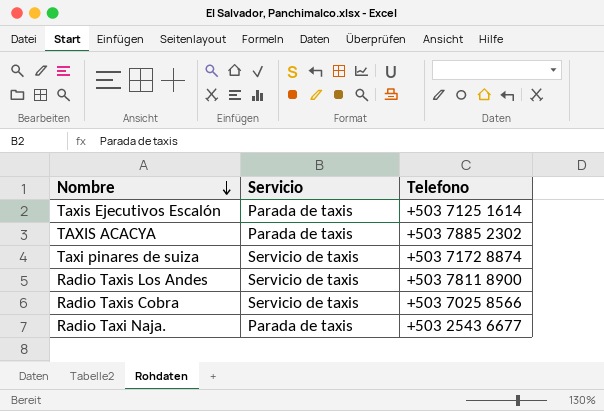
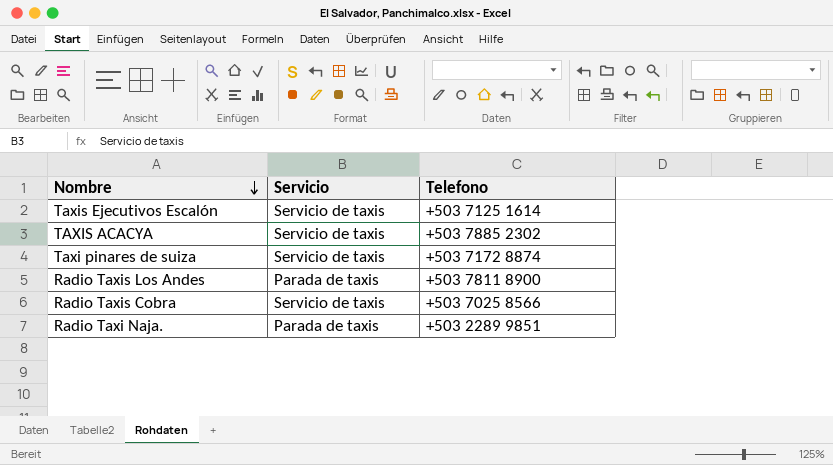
Taxis Ejecutivos Escalón | Servicio: Parada de taxis -> Servicio de taxis
TAXIS ACACYA | Servicio: Parada de taxis -> Servicio de taxis
Radio Taxis Los Andes | Servicio: Servicio de taxis -> Parada de taxis
Radio Taxi Naja. | Telefono: +503 2543 6677 -> +503 2289 9851

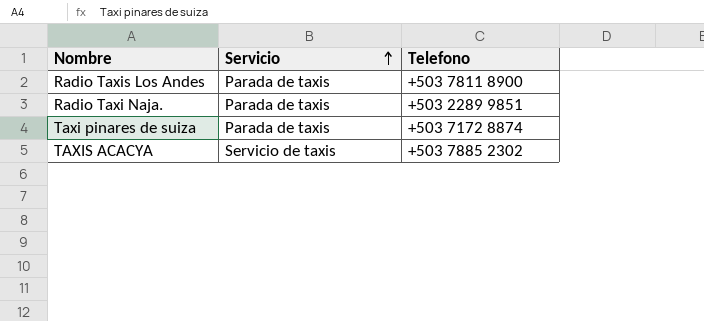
row order: Nombre descending -> Servicio ascending
row Taxis Ejecutivos Escalón: Servicio de taxis | +503 7125 1614 -> none
row Radio Taxis Cobra: Servicio de taxis | +503 7025 8566 -> none
Taxi pinares de suiza | Servicio: Servicio de taxis -> Parada de taxis

